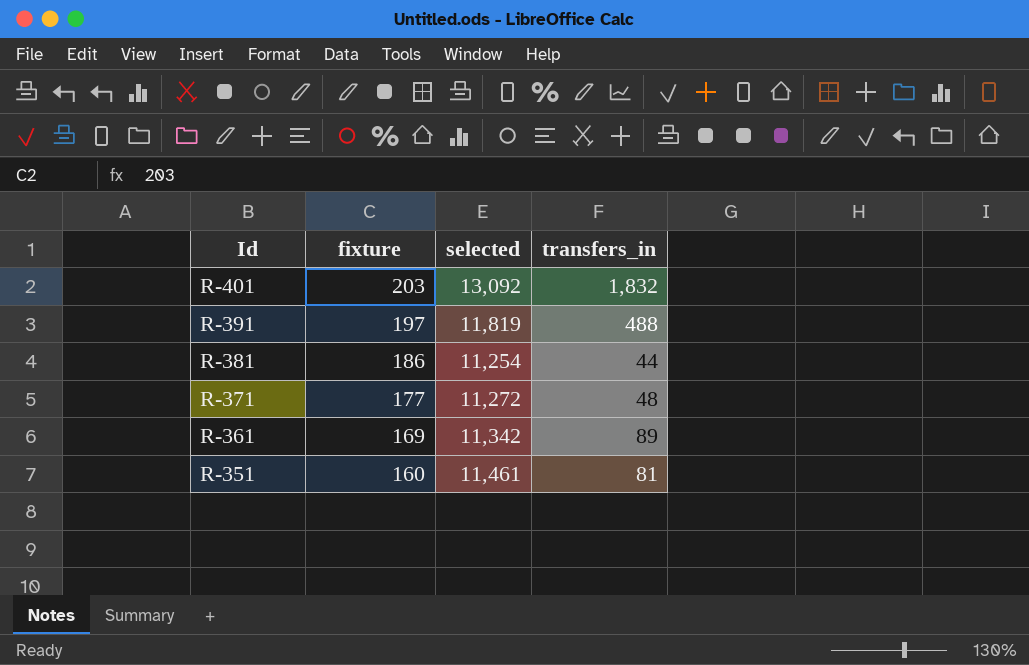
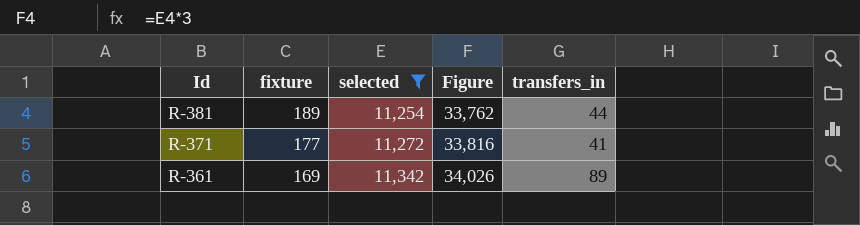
filter: none -> selected <= 11,342
column Figure | formula: none -> [selected] * 3
R-381 | fixture: 186 -> 189
R-371 | transfers_in: 48 -> 41

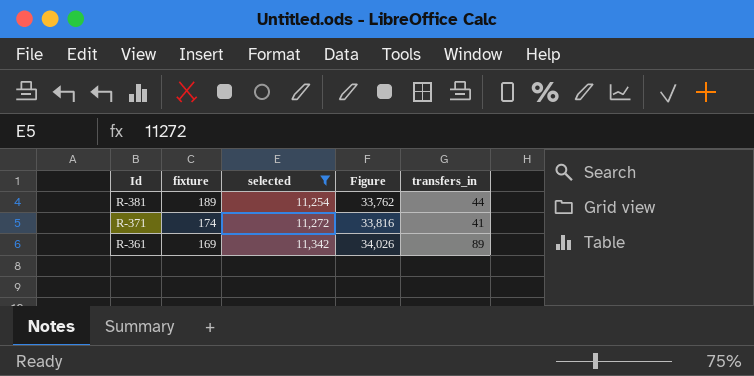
R-371 | fixture: 177 -> 174

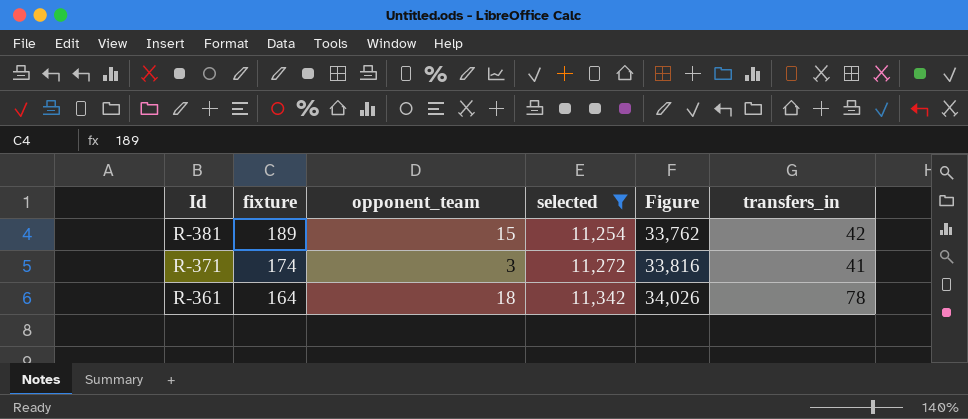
column opponent_team | position: none -> 3
R-381 | transfers_in: 44 -> 42
R-361 | fixture: 169 -> 164
R-361 | transfers_in: 89 -> 78

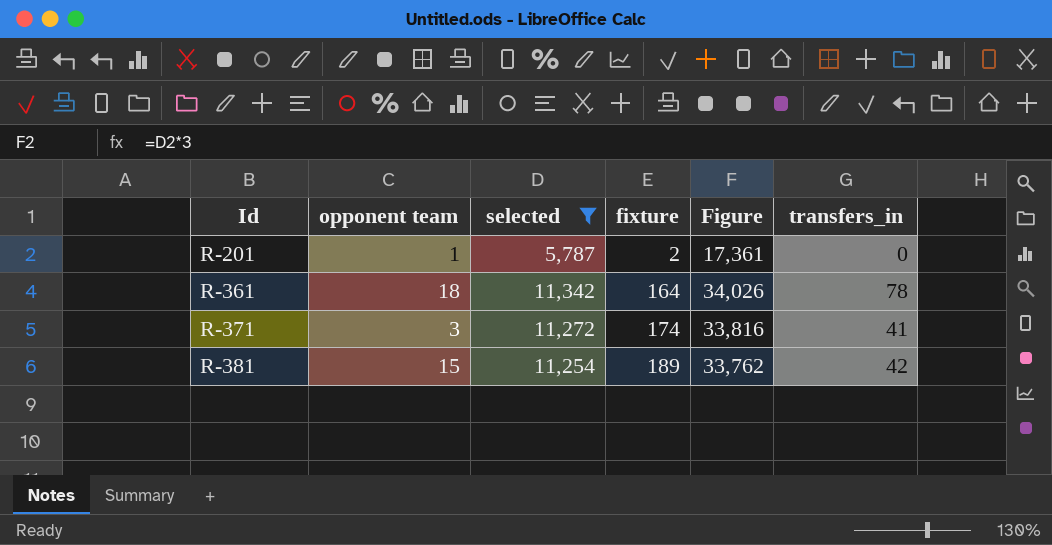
row order: Id descending -> Id ascending
column name: opponent_team -> opponent team
column fixture | position: 2 -> 4
row R-201: none -> 1 | 5,787 | 2 | 17,361 | 0

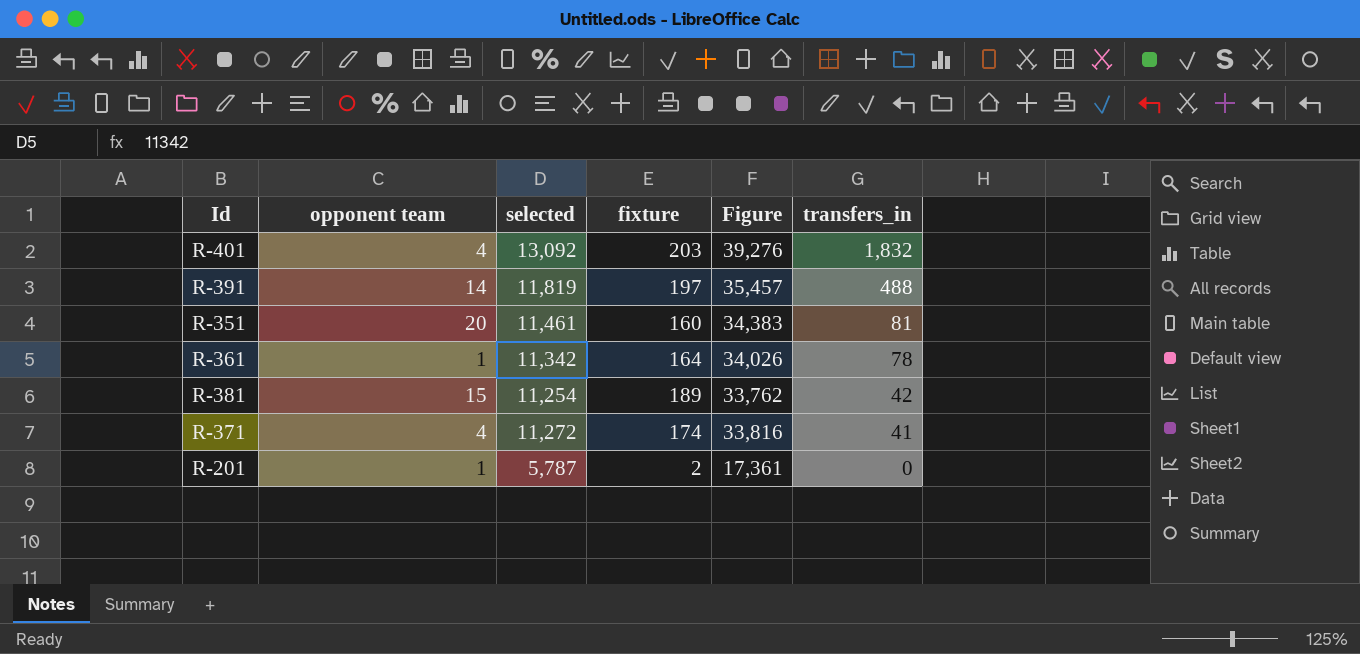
filter: selected <= 11,342 -> none
row order: Id ascending -> transfers_in descending
R-361 | opponent team: 18 -> 1
R-371 | opponent team: 3 -> 4

